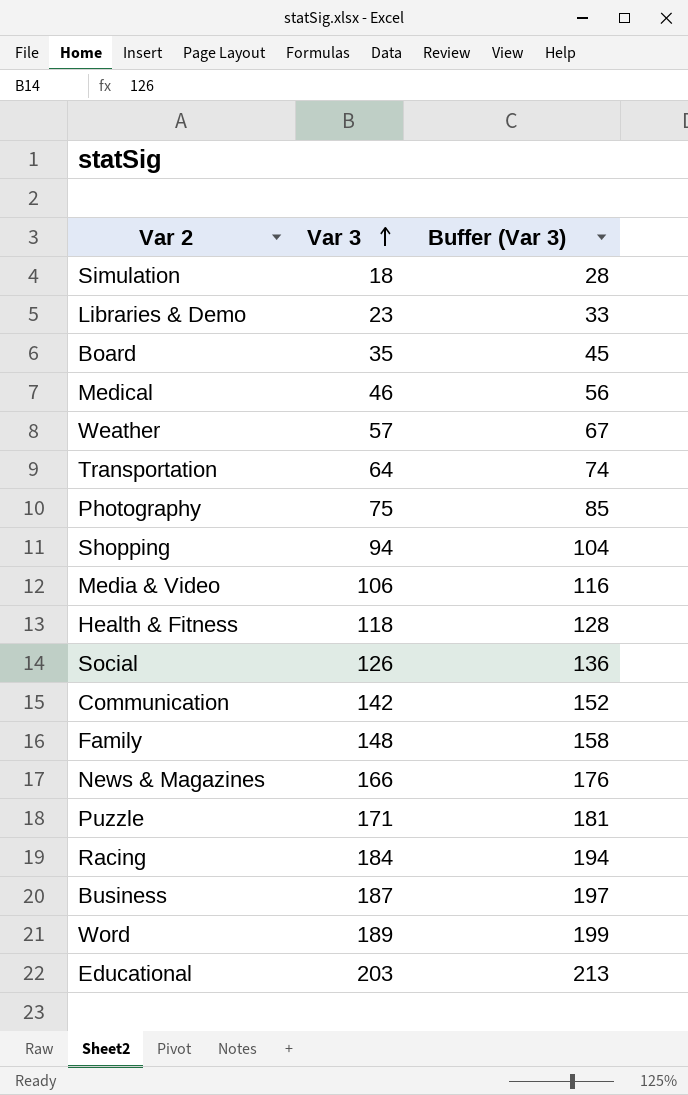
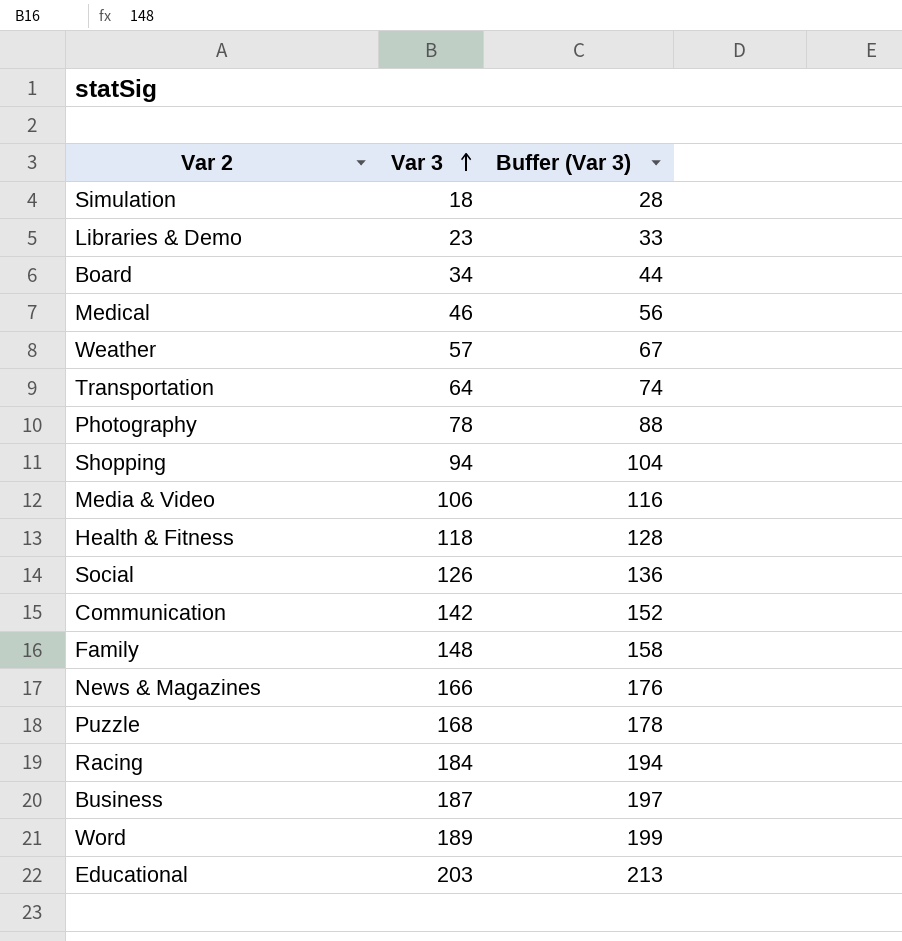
Board | Var 3: 35 -> 34
Board | Buffer (Var 3): 45 -> 44
Photography | Var 3: 75 -> 78
Photography | Buffer (Var 3): 85 -> 88
Puzzle | Var 3: 171 -> 168
Puzzle | Buffer (Var 3): 181 -> 178

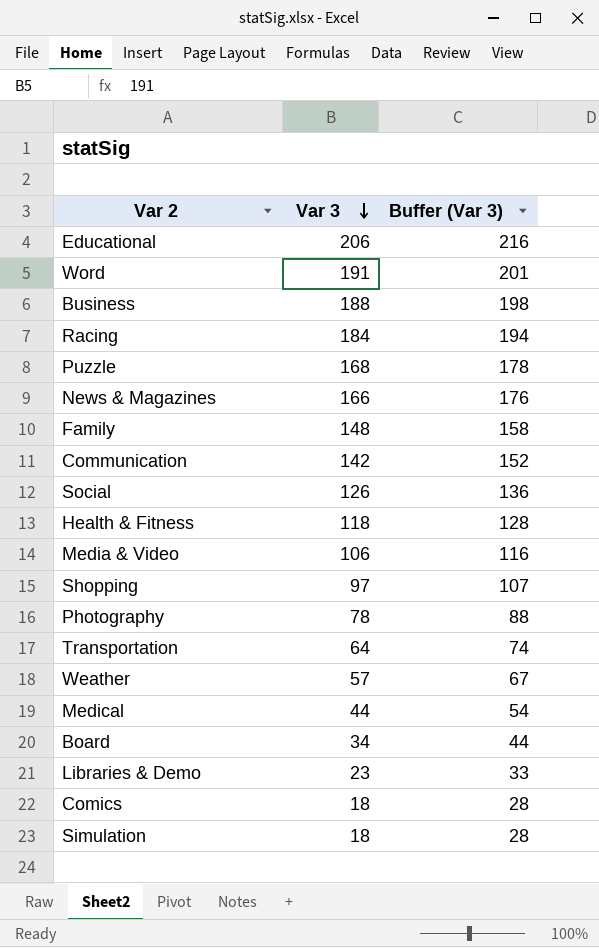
row order: Var 3 ascending -> Var 3 descending
Educational | Var 3: 203 -> 206
Educational | Buffer (Var 3): 213 -> 216
Word | Var 3: 189 -> 191
Word | Buffer (Var 3): 199 -> 201
Business | Var 3: 187 -> 188
Business | Buffer (Var 3): 197 -> 198
Shopping | Var 3: 94 -> 97
Shopping | Buffer (Var 3): 104 -> 107
Medical | Var 3: 46 -> 44
Medical | Buffer (Var 3): 56 -> 54
row Comics: none -> 18 | 28

